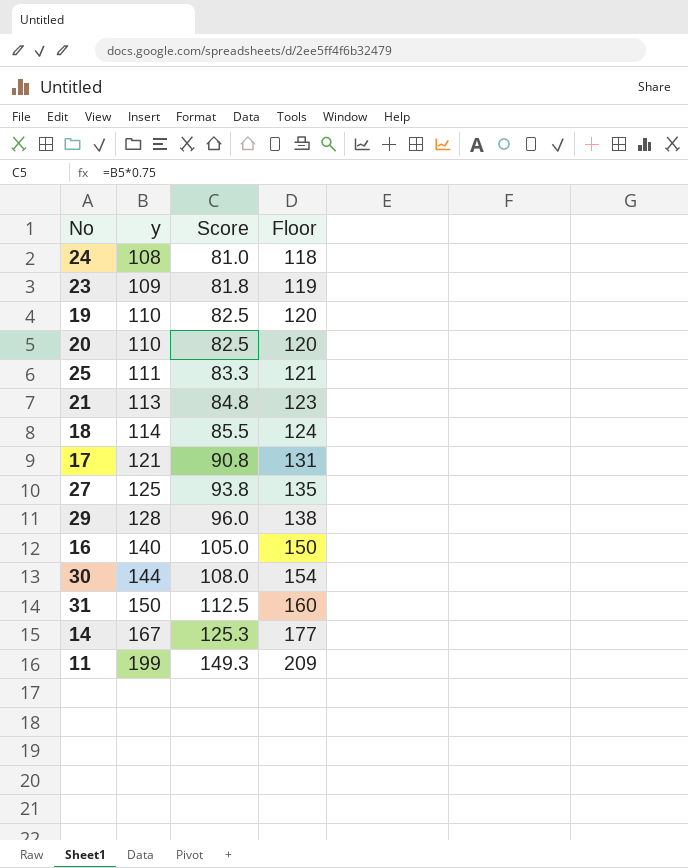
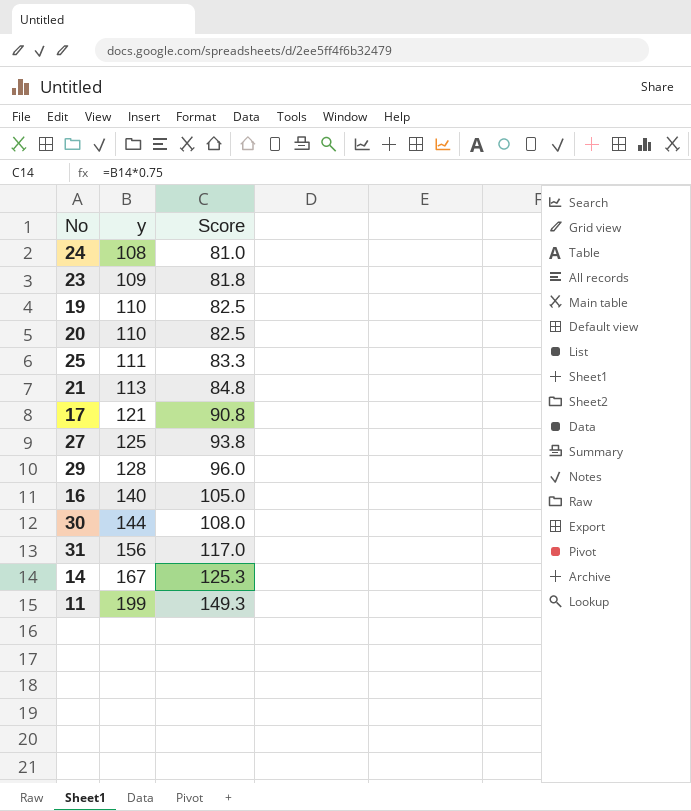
column Floor | formula: [y] + 10 -> none
row 18: 114 | 85.5 | 124 -> none
31 | y: 150 -> 156
31 | Score: 112.5 -> 117.0

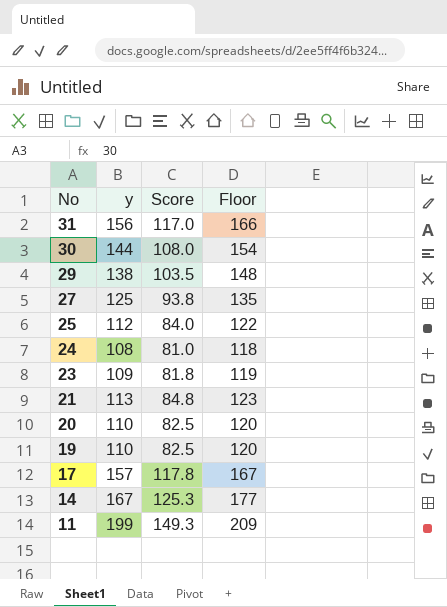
row order: y ascending -> No descending
column Floor | formula: none -> [y] + 10
row 16: 140 | 105.0 -> none
29 | y: 128 -> 138
29 | Score: 96.0 -> 103.5
25 | y: 111 -> 112
25 | Score: 83.3 -> 84.0
17 | y: 121 -> 157
17 | Score: 90.8 -> 117.8

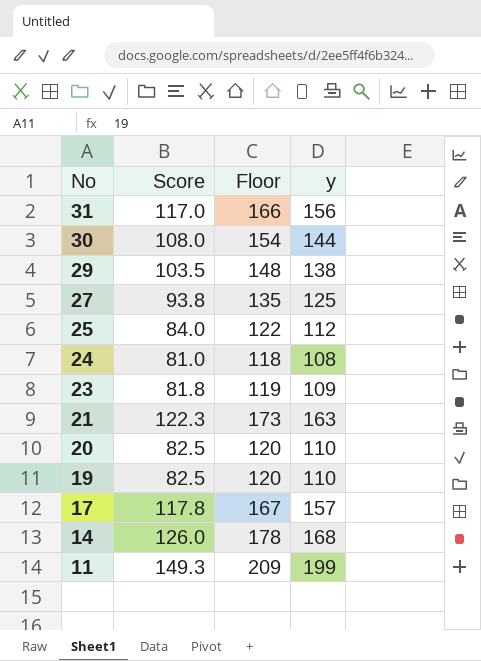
column y | position: 2 -> 4
21 | Score: 84.8 -> 122.3
21 | Floor: 123 -> 173
21 | y: 113 -> 163
14 | Score: 125.3 -> 126.0
14 | Floor: 177 -> 178
14 | y: 167 -> 168

